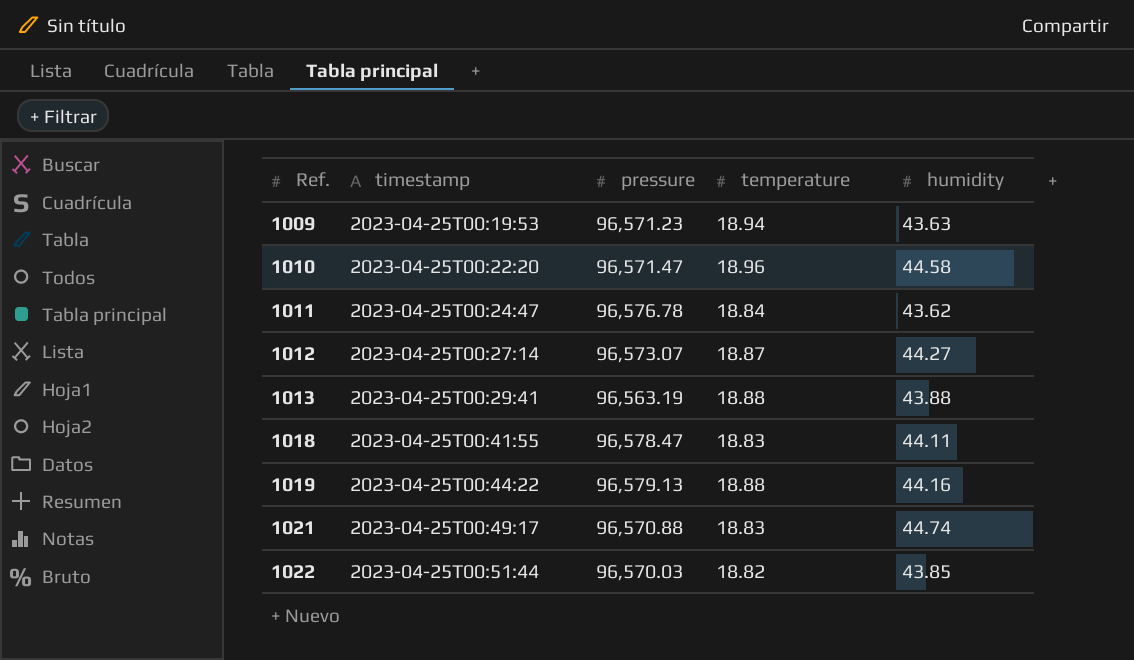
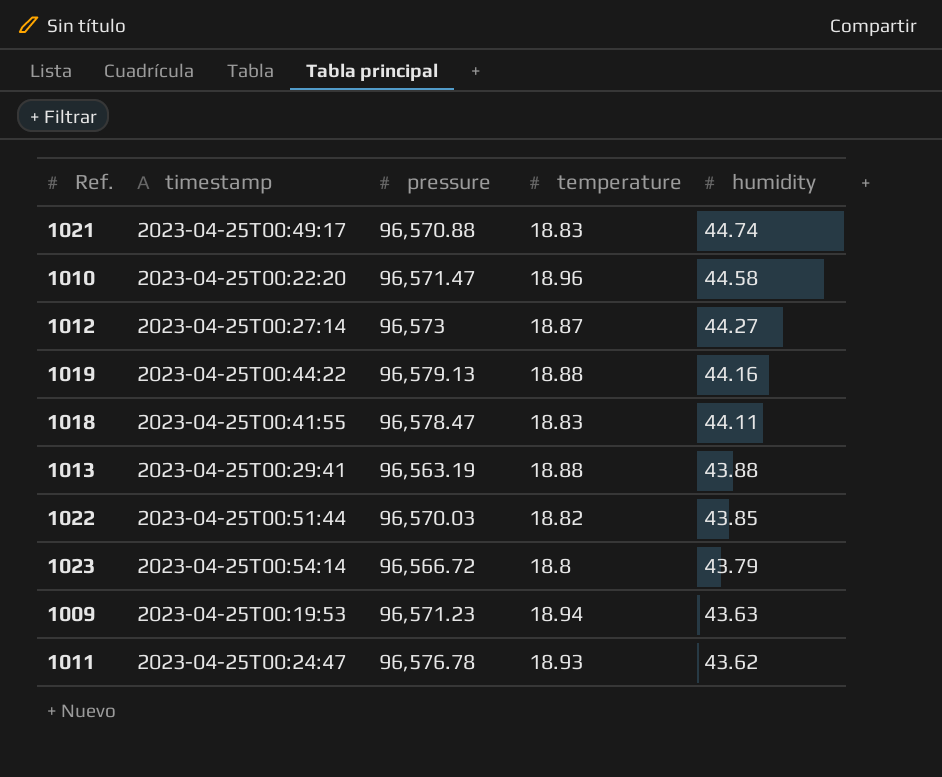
row order: Ref. ascending -> humidity descending
1012 | pressure: 96,573.07 -> 96,573
row 1023: none -> 2023-04-25T00:54:14 | 96,566.72 | 18.8 | 43.79
1011 | temperature: 18.84 -> 18.93

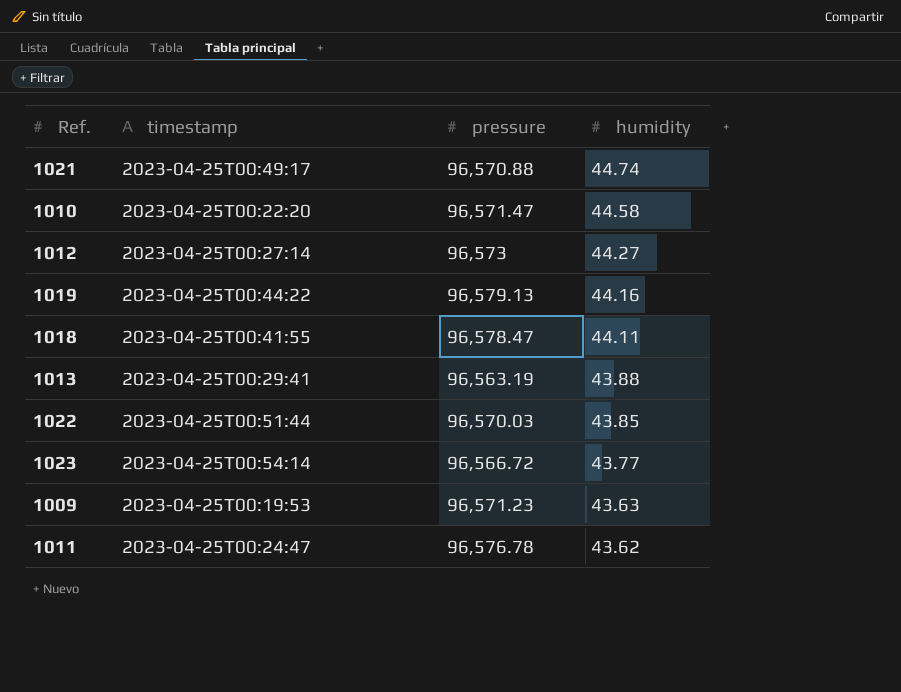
column temperature | position: 4 -> none
1023 | humidity: 43.79 -> 43.77

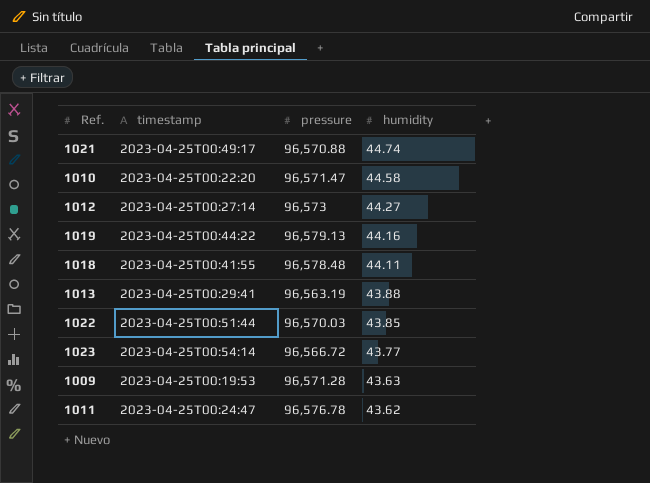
1018 | pressure: 96,578.47 -> 96,578.48
1009 | pressure: 96,571.23 -> 96,571.28

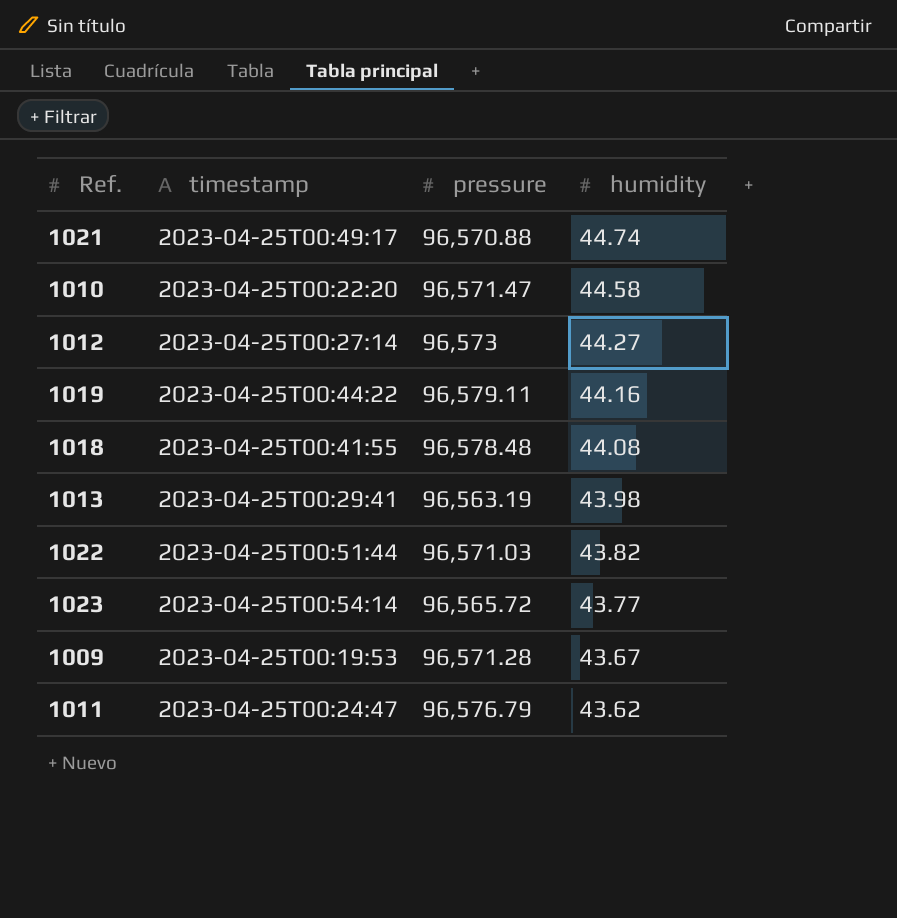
1019 | pressure: 96,579.13 -> 96,579.11
1018 | humidity: 44.11 -> 44.08
1013 | humidity: 43.88 -> 43.98
1022 | pressure: 96,570.03 -> 96,571.03
1022 | humidity: 43.85 -> 43.82
1023 | pressure: 96,566.72 -> 96,565.72
1009 | humidity: 43.63 -> 43.67
1011 | pressure: 96,576.78 -> 96,576.79

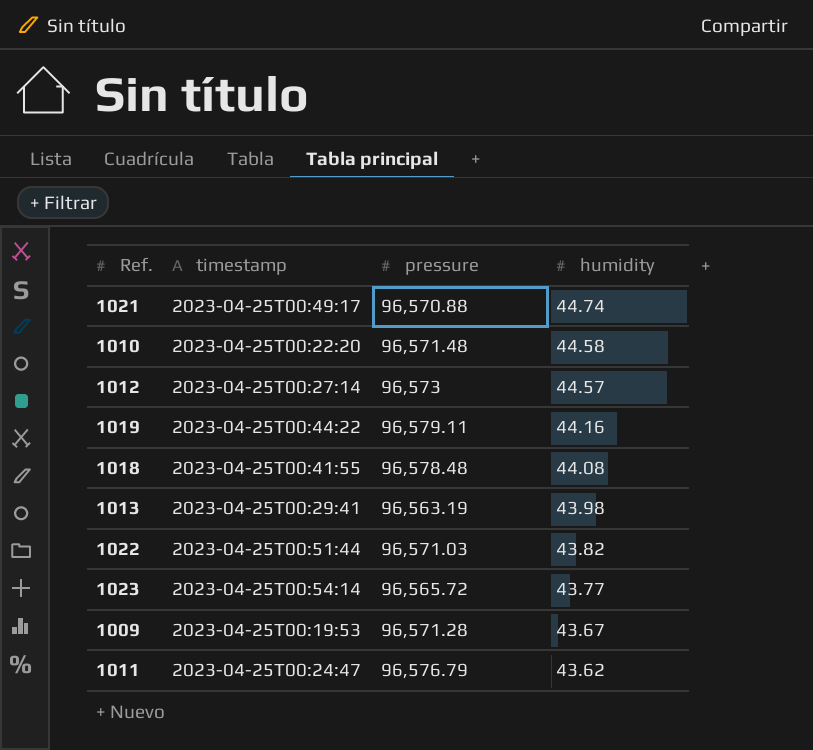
1010 | pressure: 96,571.47 -> 96,571.48
1012 | humidity: 44.27 -> 44.57

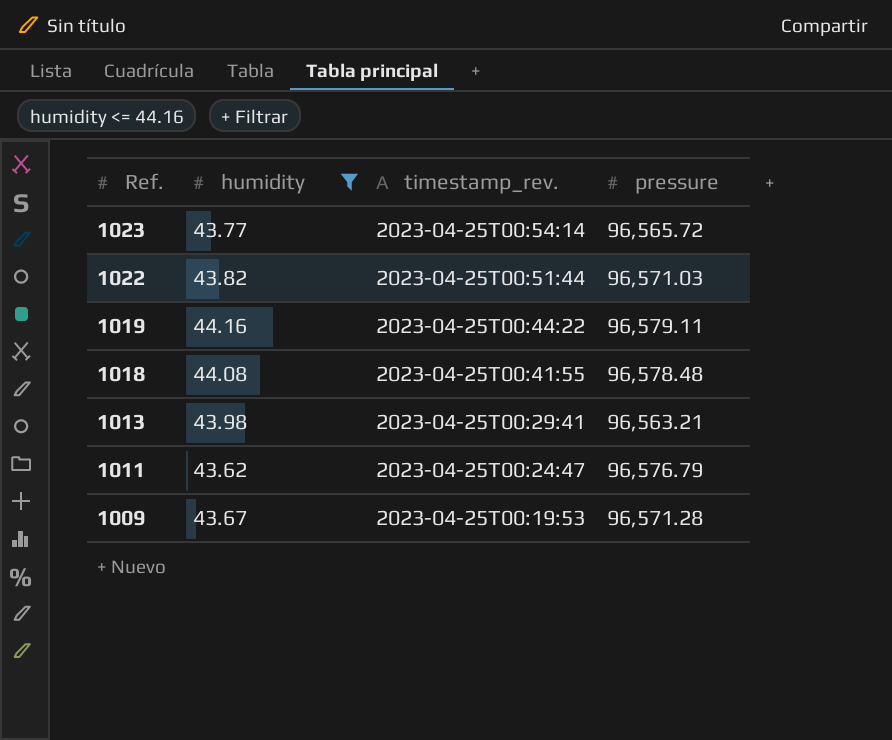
filter: none -> humidity <= 44.16
row order: humidity descending -> Ref. descending
column humidity | position: 4 -> 2
column name: timestamp -> timestamp_rev.
1013 | pressure: 96,563.19 -> 96,563.21

